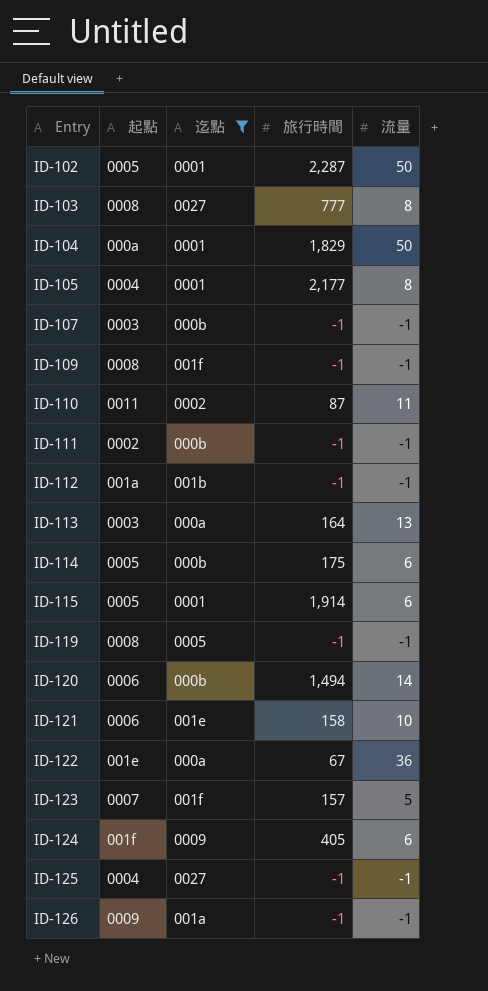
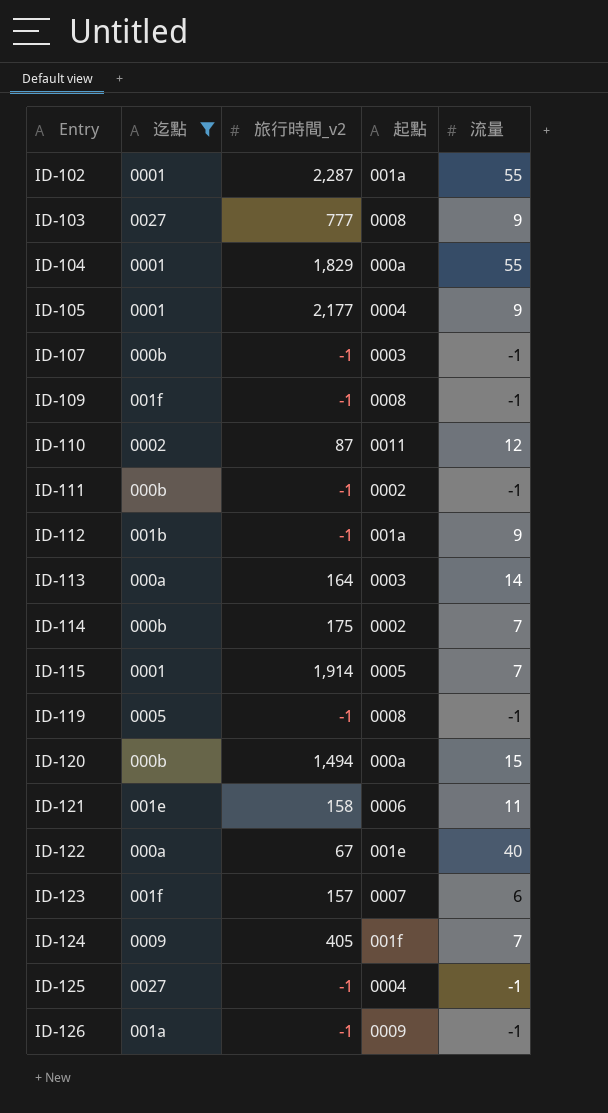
column name: 旅行時間 -> 旅行時間_v2
column 起點 | position: 2 -> 4
ID-102 | 起點: 0005 -> 001a
ID-102 | 流量: 50 -> 55
ID-103 | 流量: 8 -> 9
ID-104 | 流量: 50 -> 55
ID-105 | 流量: 8 -> 9
ID-110 | 流量: 11 -> 12
ID-112 | 流量: -1 -> 9
ID-113 | 流量: 13 -> 14
ID-114 | 起點: 0005 -> 0002
ID-114 | 流量: 6 -> 7
ID-115 | 流量: 6 -> 7
ID-120 | 起點: 0006 -> 000a
ID-120 | 流量: 14 -> 15
ID-121 | 流量: 10 -> 11
ID-122 | 流量: 36 -> 40
ID-123 | 流量: 5 -> 6
ID-124 | 流量: 6 -> 7

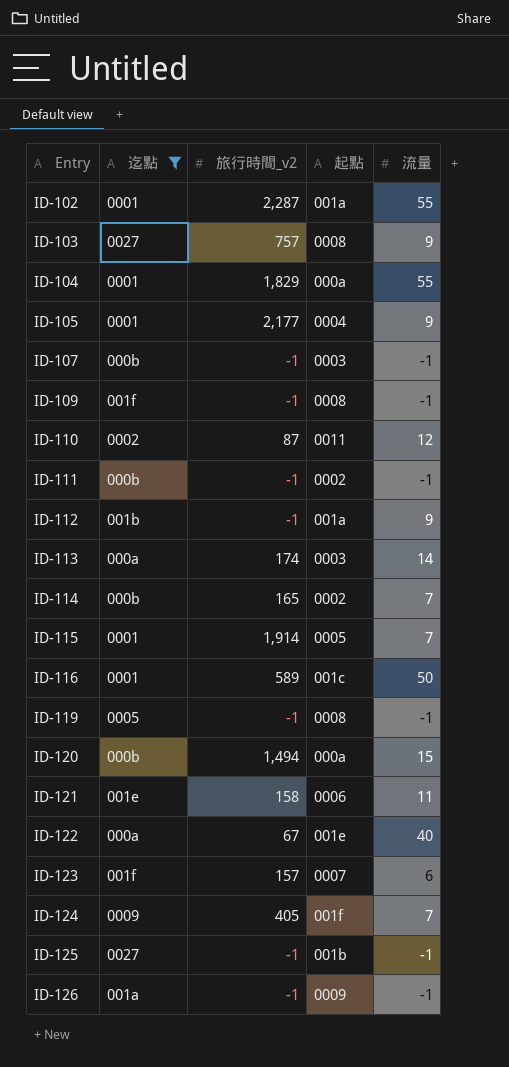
ID-103 | 旅行時間_v2: 777 -> 757
ID-113 | 旅行時間_v2: 164 -> 174
ID-114 | 旅行時間_v2: 175 -> 165
row ID-116: none -> 0001 | 589 | 001c | 50
ID-125 | 起點: 0004 -> 001b

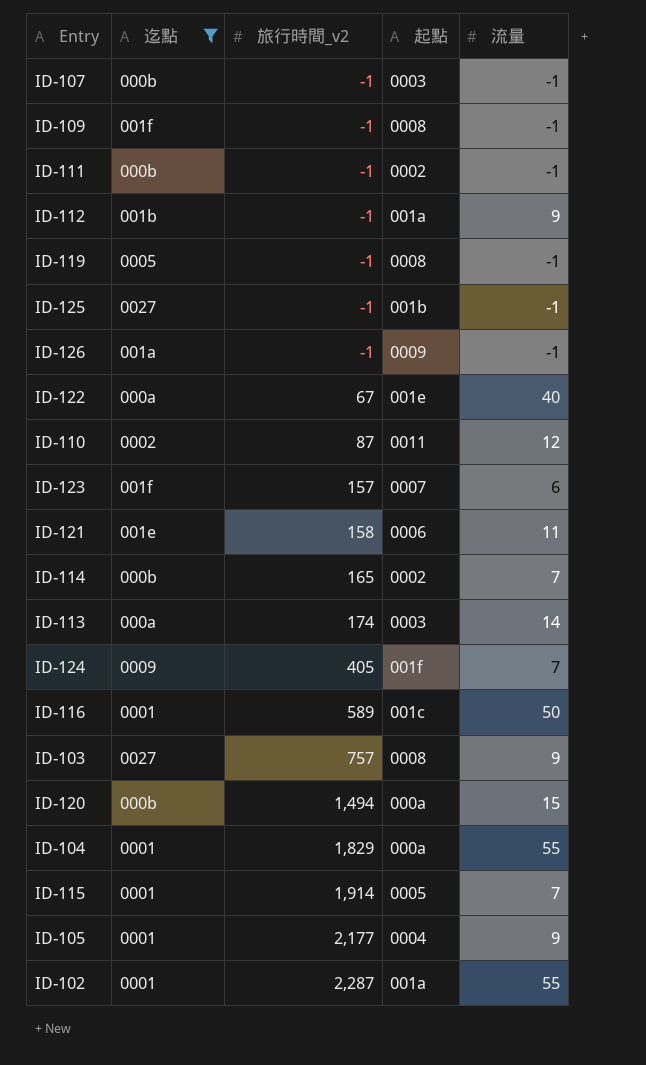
row order: Entry ascending -> 旅行時間_v2 ascending

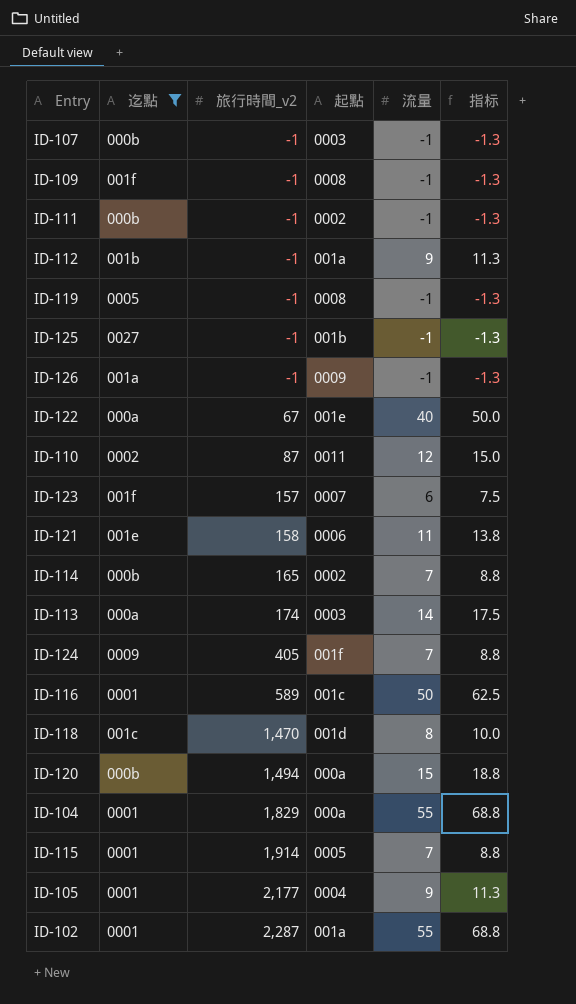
column 指标 | formula: none -> [流量] * 1.25
row ID-103: 0027 | 757 | 0008 | 9 -> none
row ID-118: none -> 001c | 1,470 | 001d | 8 | 10.0

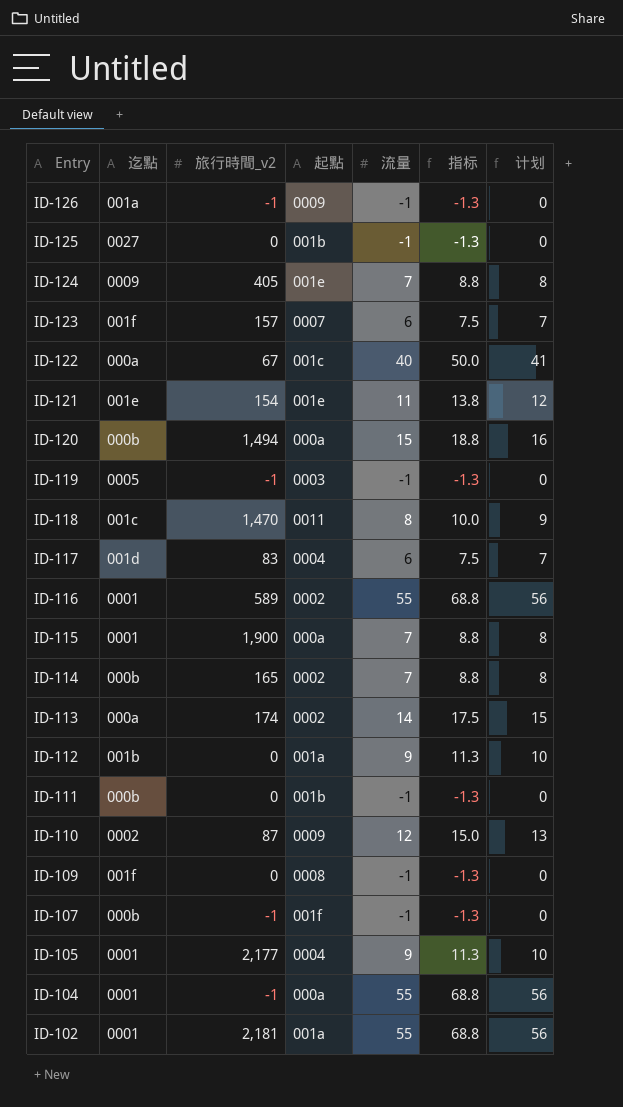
filter: 迄點 != 001d -> none
row order: 旅行時間_v2 ascending -> Entry descending
column 计划 | formula: none -> [流量] + 1
ID-125 | 旅行時間_v2: -1 -> 0
ID-124 | 起點: 001f -> 001e
ID-122 | 起點: 001e -> 001c
ID-121 | 旅行時間_v2: 158 -> 154
ID-121 | 起點: 0006 -> 001e
ID-119 | 起點: 0008 -> 0003
ID-118 | 起點: 001d -> 0011
ID-116 | 起點: 001c -> 0002
ID-116 | 流量: 50 -> 55
ID-116 | 指标: 62.5 -> 68.8
ID-115 | 旅行時間_v2: 1,914 -> 1,900
ID-115 | 起點: 0005 -> 000a
ID-113 | 起點: 0003 -> 0002
ID-112 | 旅行時間_v2: -1 -> 0
ID-111 | 旅行時間_v2: -1 -> 0
ID-111 | 起點: 0002 -> 001b
ID-110 | 起點: 0011 -> 0009
ID-109 | 旅行時間_v2: -1 -> 0
ID-107 | 起點: 0003 -> 001f
ID-104 | 旅行時間_v2: 1,829 -> -1
ID-102 | 旅行時間_v2: 2,287 -> 2,181

